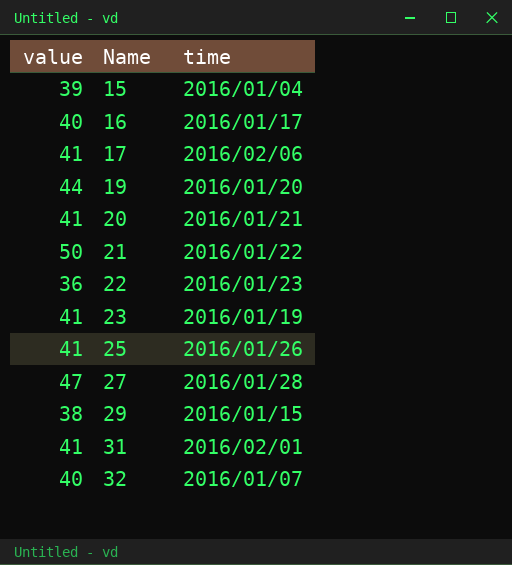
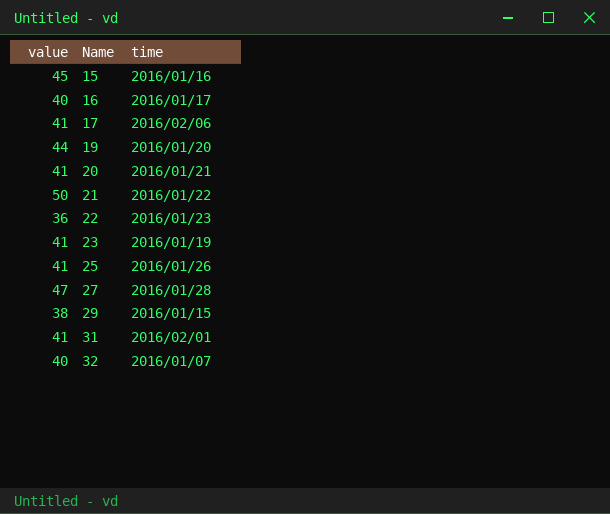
15 | value: 39 -> 45
15 | time: 2016/01/04 -> 2016/01/16

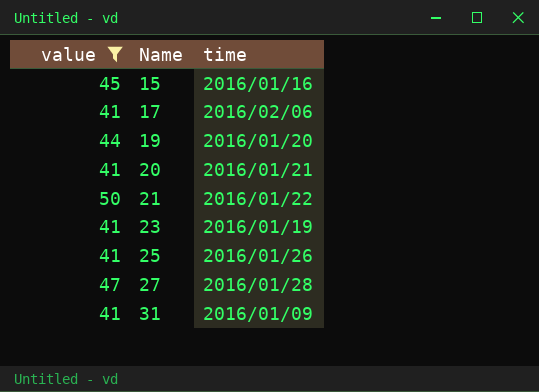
filter: none -> value >= 41
31 | time: 2016/02/01 -> 2016/01/09

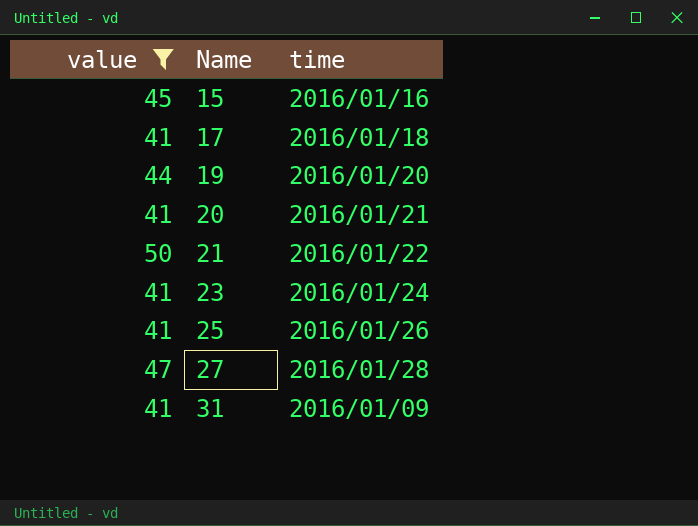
17 | time: 2016/02/06 -> 2016/01/18
23 | time: 2016/01/19 -> 2016/01/24

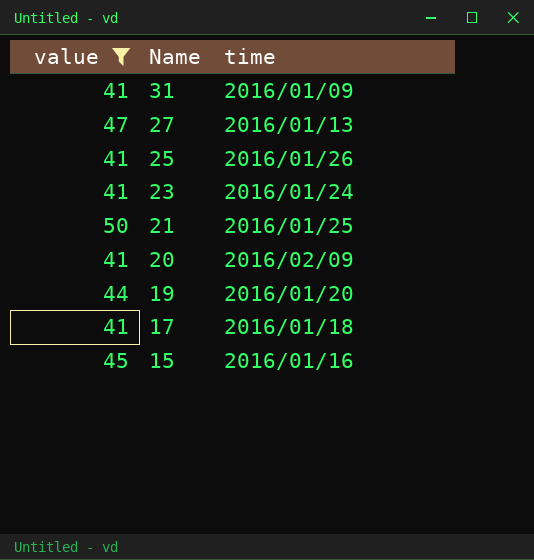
row order: Name ascending -> Name descending
27 | time: 2016/01/28 -> 2016/01/13
21 | time: 2016/01/22 -> 2016/01/25
20 | time: 2016/01/21 -> 2016/02/09

